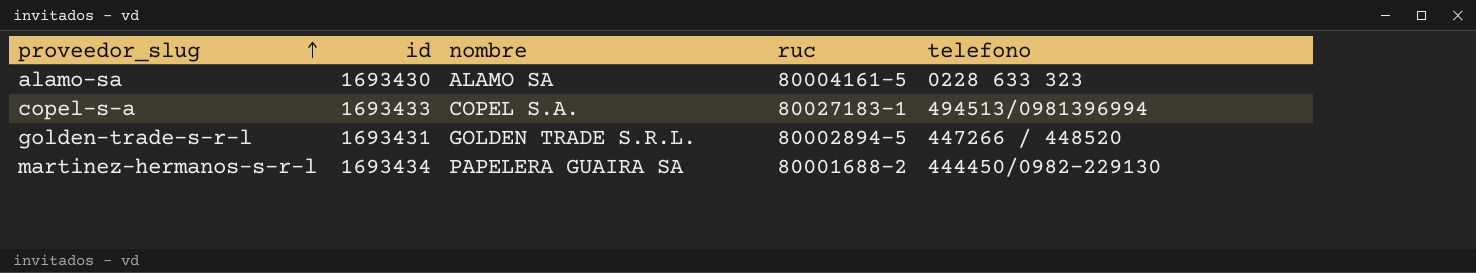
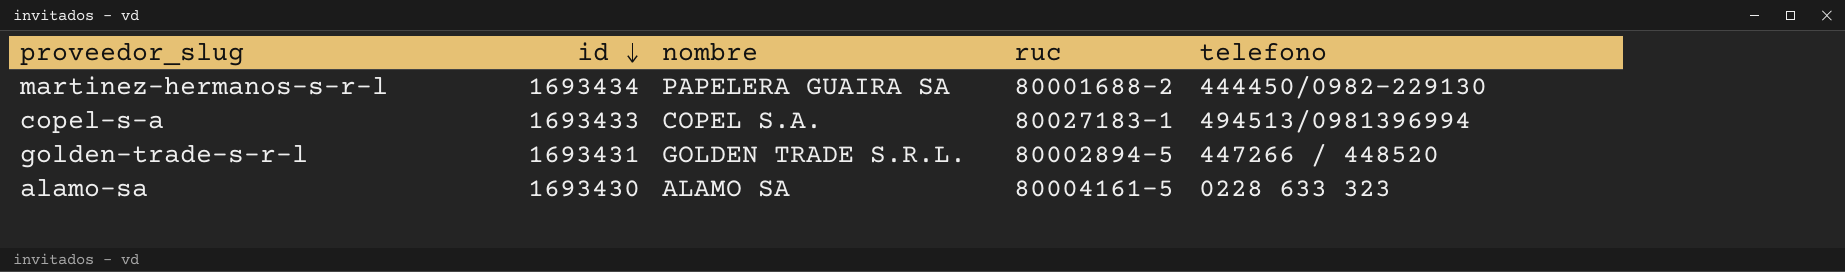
row order: proveedor_slug ascending -> id descending

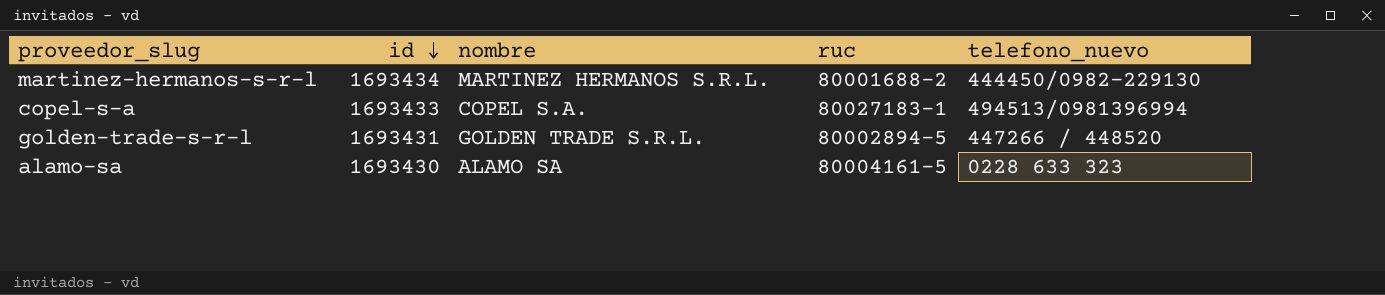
column name: telefono -> telefono_nuevo
martinez-hermanos-s-r-l | nombre: PAPELERA GUAIRA SA -> MARTINEZ HERMANOS S.R.L.

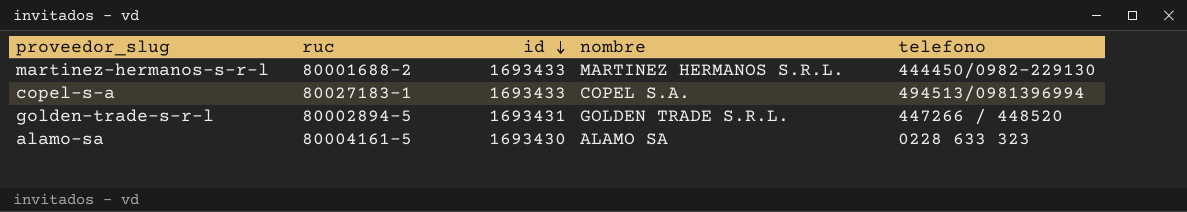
column ruc | position: 4 -> 2
column name: telefono_nuevo -> telefono
martinez-hermanos-s-r-l | id: 1693434 -> 1693433

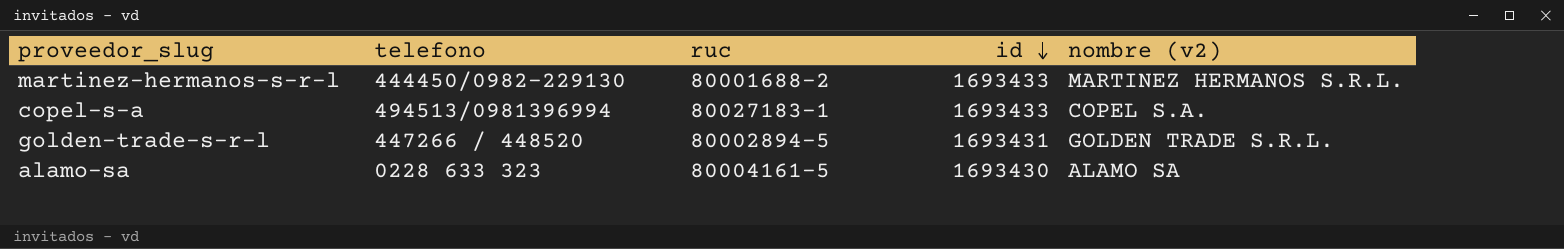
column telefono | position: 5 -> 2
column name: nombre -> nombre (v2)

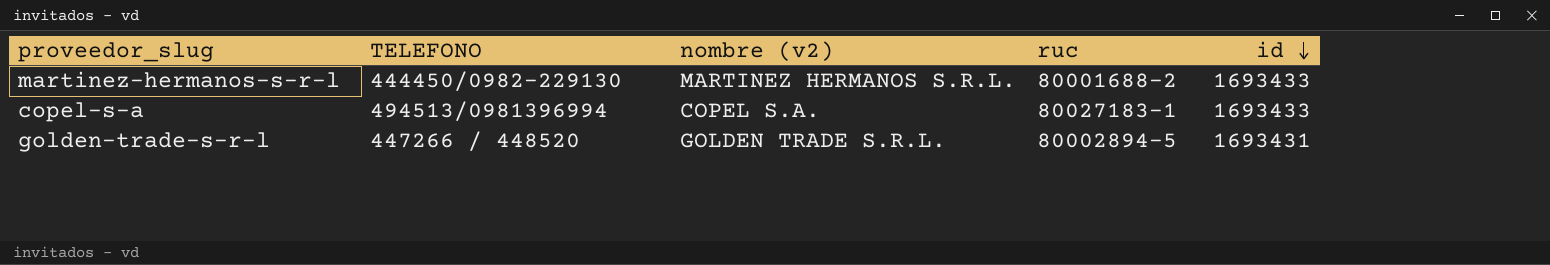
column name: telefono -> TELEFONO
column nombre (v2) | position: 5 -> 3
row alamo-sa: 0228 633 323 | 80004161-5 | 1693430 | ALAMO SA -> none

